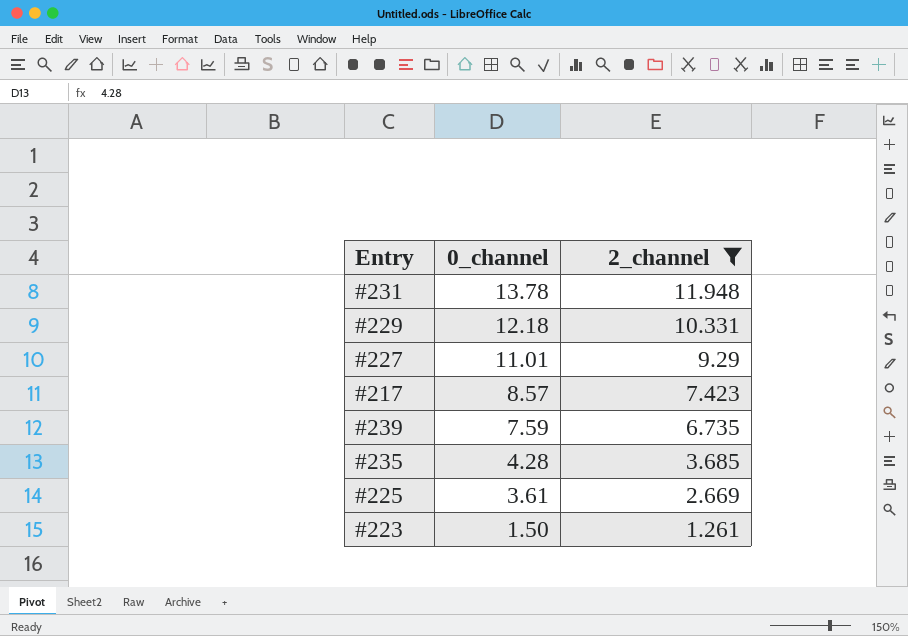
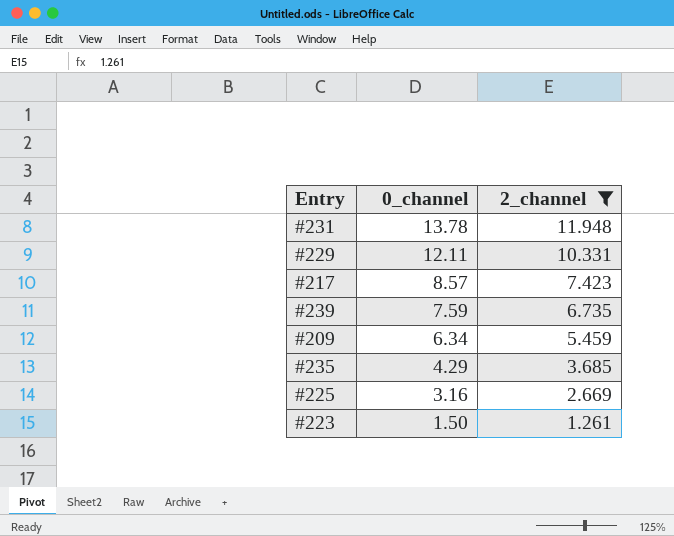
row #227: 11.01 | 9.29 -> none
#229 | 0_channel: 12.18 -> 12.11
row #209: none -> 6.34 | 5.459
#235 | 0_channel: 4.28 -> 4.29
#225 | 0_channel: 3.61 -> 3.16

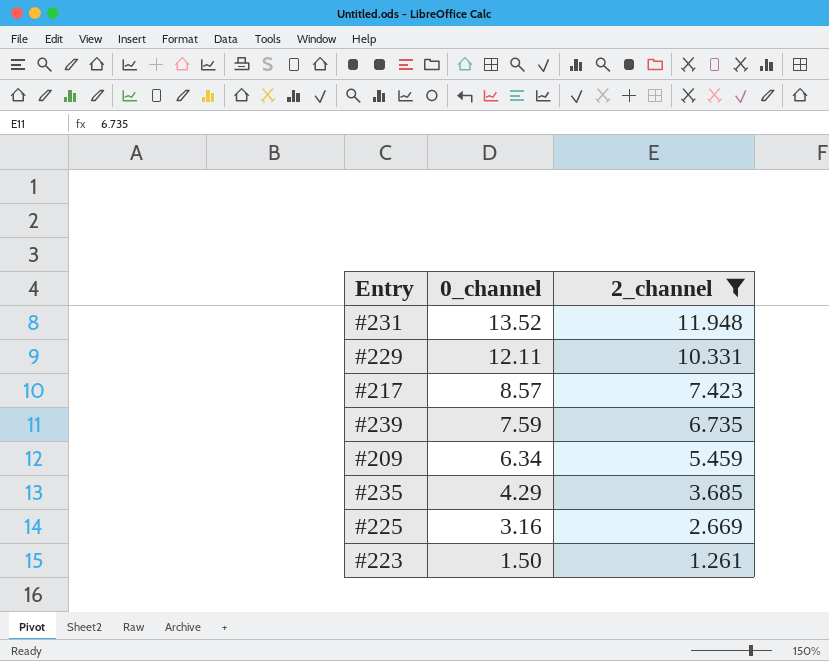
#231 | 0_channel: 13.78 -> 13.52

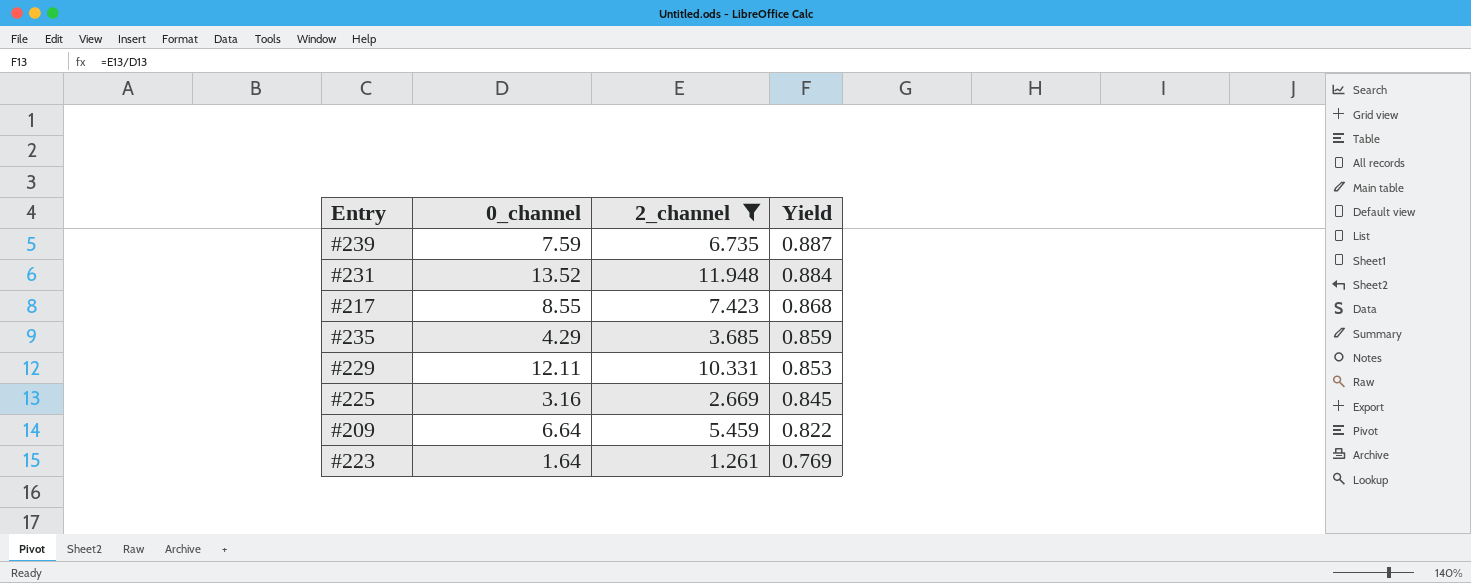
row order: 0_channel descending -> Yield descending
column Yield | formula: none -> [2_channel] / [0_channel]
#217 | 0_channel: 8.57 -> 8.55
#209 | 0_channel: 6.34 -> 6.64
#223 | 0_channel: 1.50 -> 1.64

